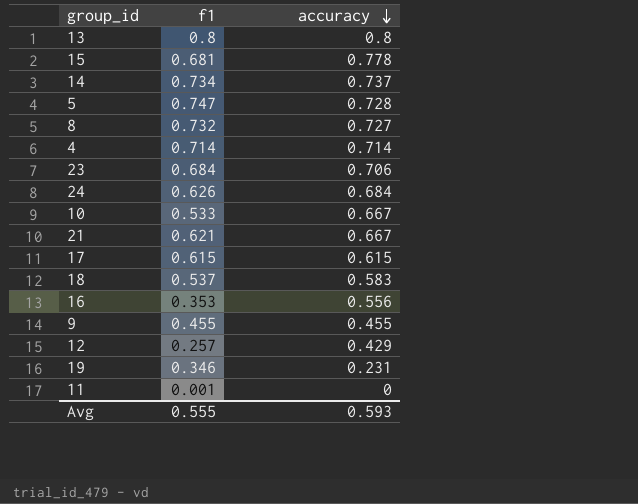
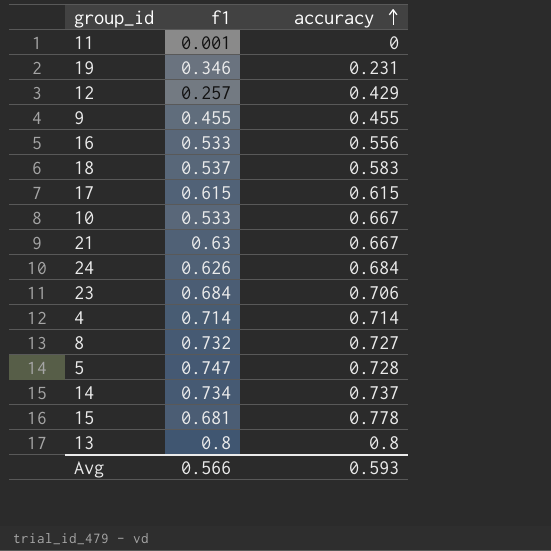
row order: accuracy descending -> accuracy ascending
16 | f1: 0.353 -> 0.533
21 | f1: 0.621 -> 0.63
Avg | f1: 0.555 -> 0.566

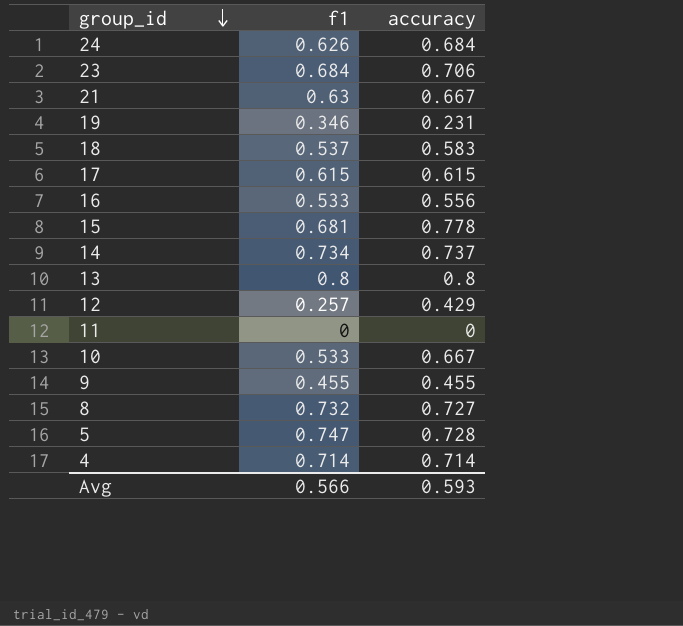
row order: accuracy ascending -> group_id descending
11 | f1: 0.001 -> 0

